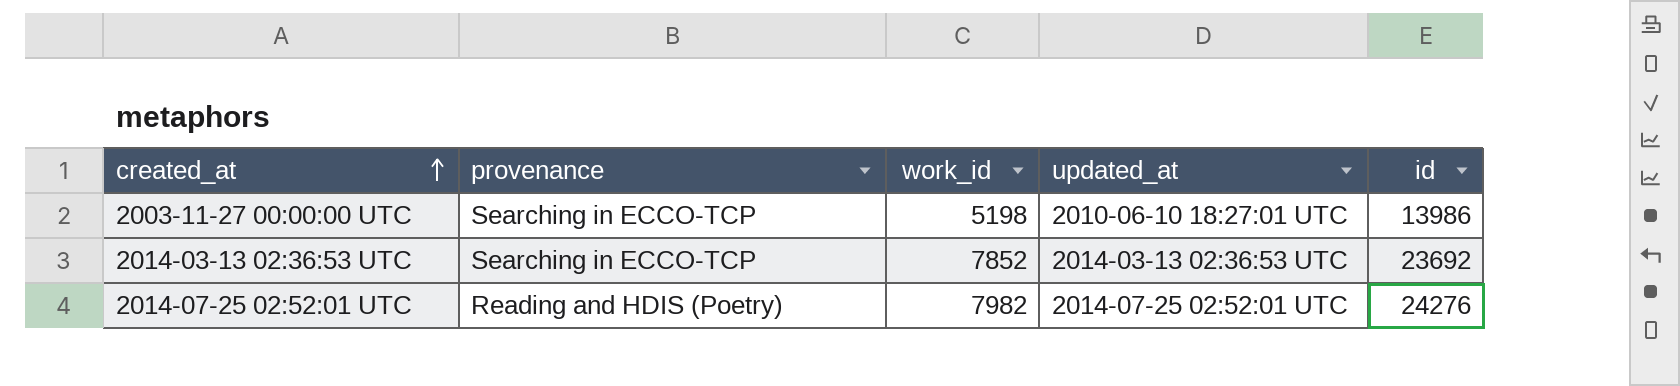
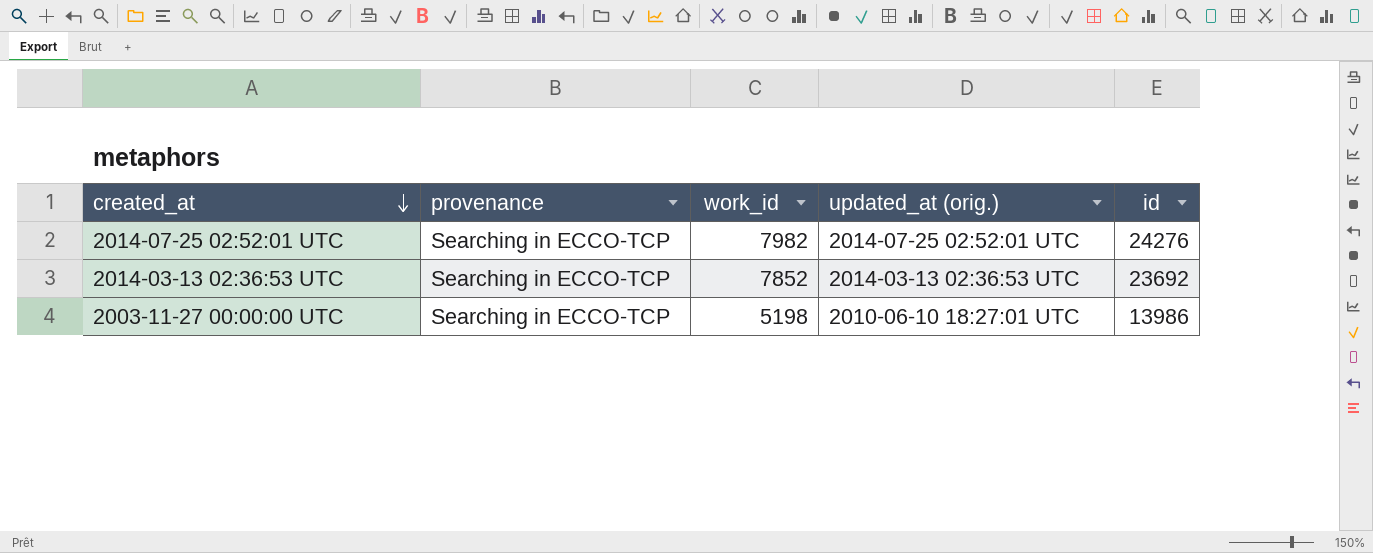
row order: created_at ascending -> created_at descending
column name: updated_at -> updated_at (orig.)
2014-07-25 02:52:01 UTC | provenance: Reading and HDIS (Poetry) -> Searching in ECCO-TCP

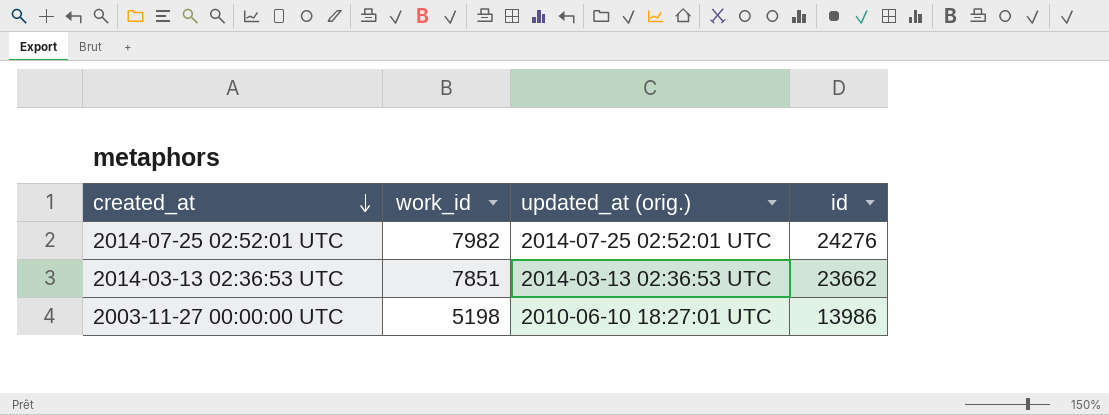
column provenance | position: 2 -> none
2014-03-13 02:36:53 UTC | work_id: 7852 -> 7851
2014-03-13 02:36:53 UTC | id: 23692 -> 23662

